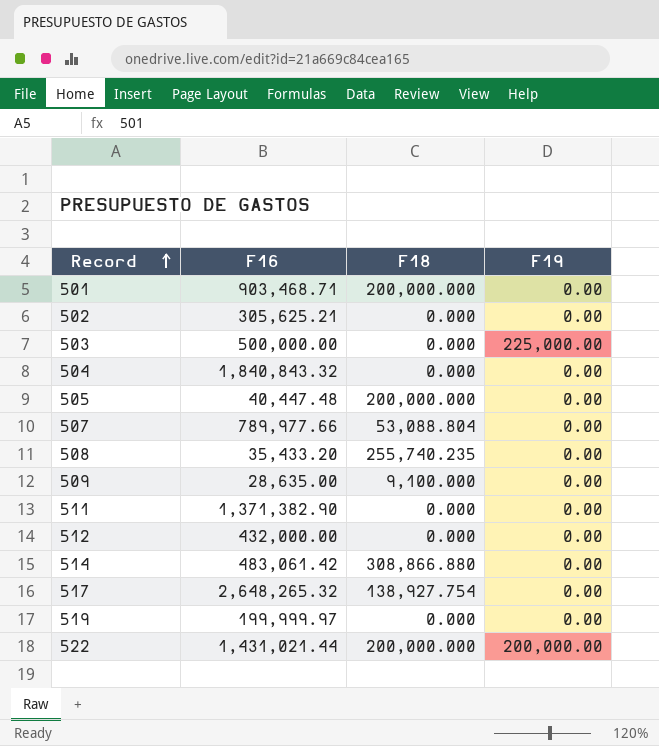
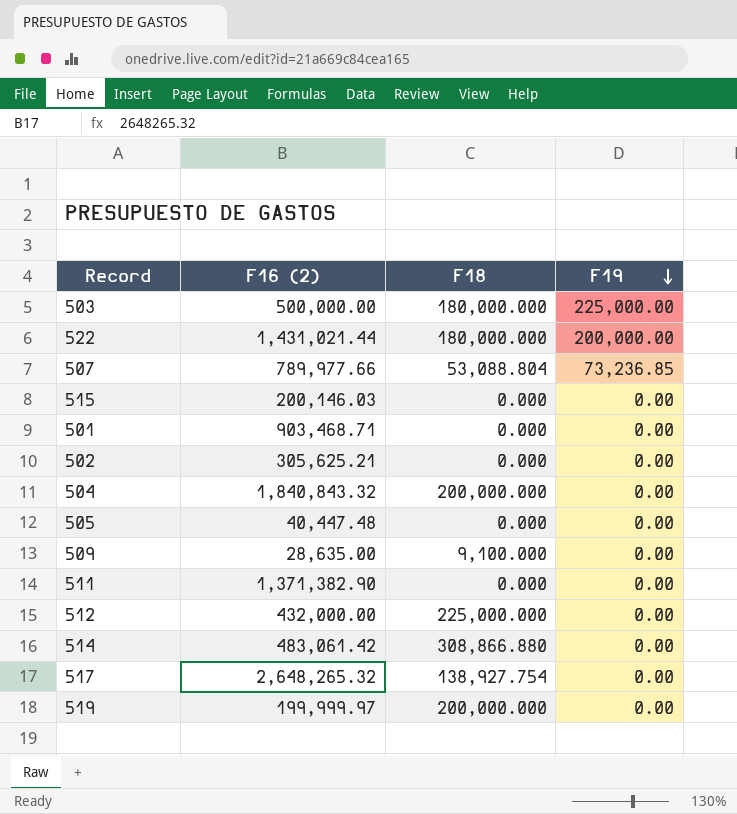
row order: Record ascending -> F19 descending
column name: F16 -> F16 (2)
row 508: 35,433.20 | 255,740.235 | 0.00 -> none
503 | F18: 0.000 -> 180,000.000
522 | F18: 200,000.000 -> 180,000.000
507 | F19: 0.00 -> 73,236.85
row 515: none -> 200,146.03 | 0.000 | 0.00
501 | F18: 200,000.000 -> 0.000
504 | F18: 0.000 -> 200,000.000
505 | F18: 200,000.000 -> 0.000
512 | F18: 0.000 -> 225,000.000
519 | F18: 0.000 -> 200,000.000

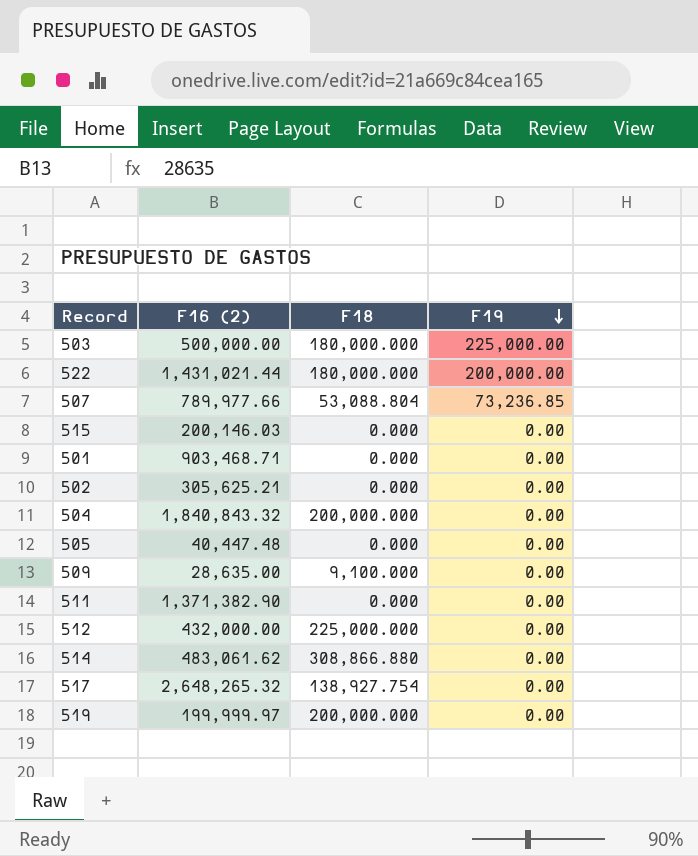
514 | F16 (2): 483,061.42 -> 483,061.62

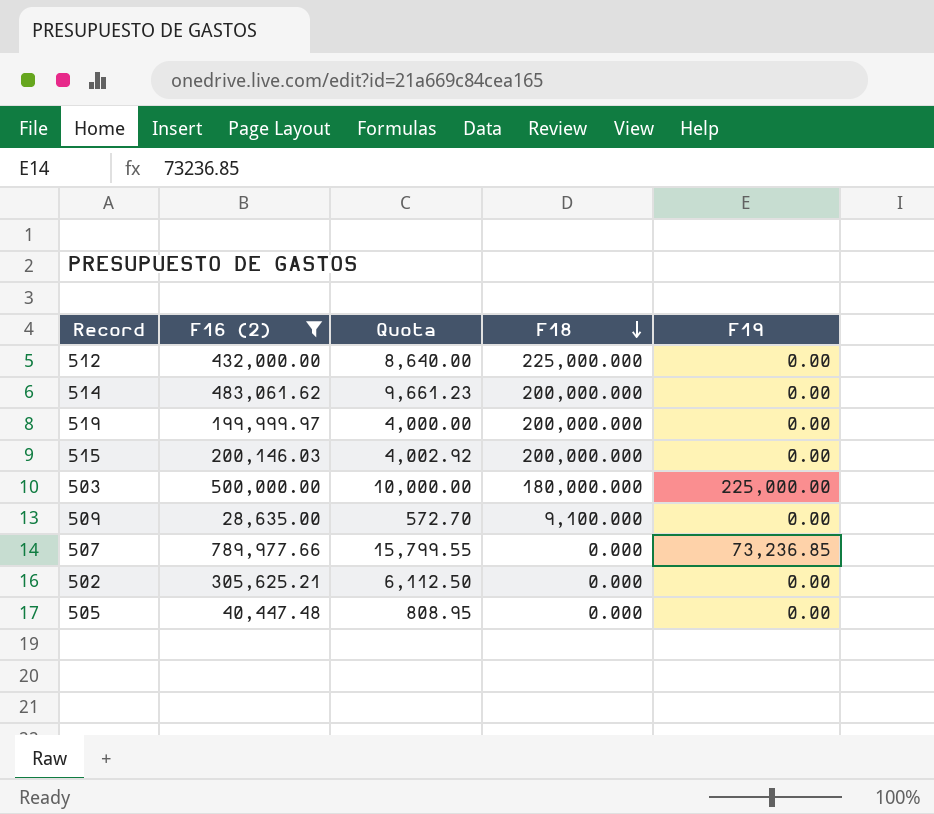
filter: none -> F16 (2) <= 789,977.66
row order: F19 descending -> F18 descending
column Quota | formula: none -> [F16 (2)] * 0.02
514 | F18: 308,866.880 -> 200,000.000
515 | F18: 0.000 -> 200,000.000
507 | F18: 53,088.804 -> 0.000

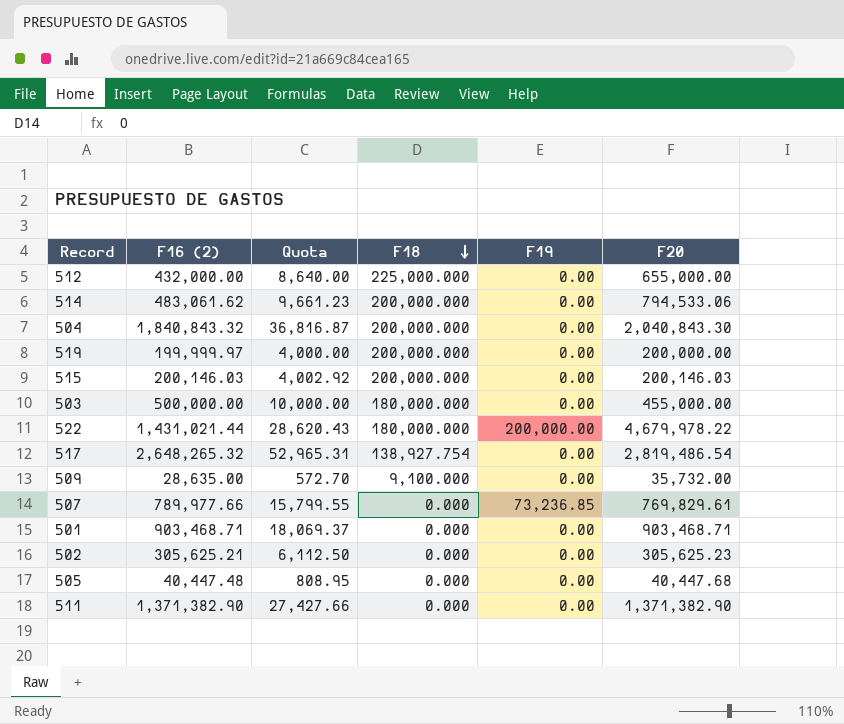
filter: F16 (2) <= 789,977.66 -> none
column F20 | position: none -> 6
503 | F19: 225,000.00 -> 0.00

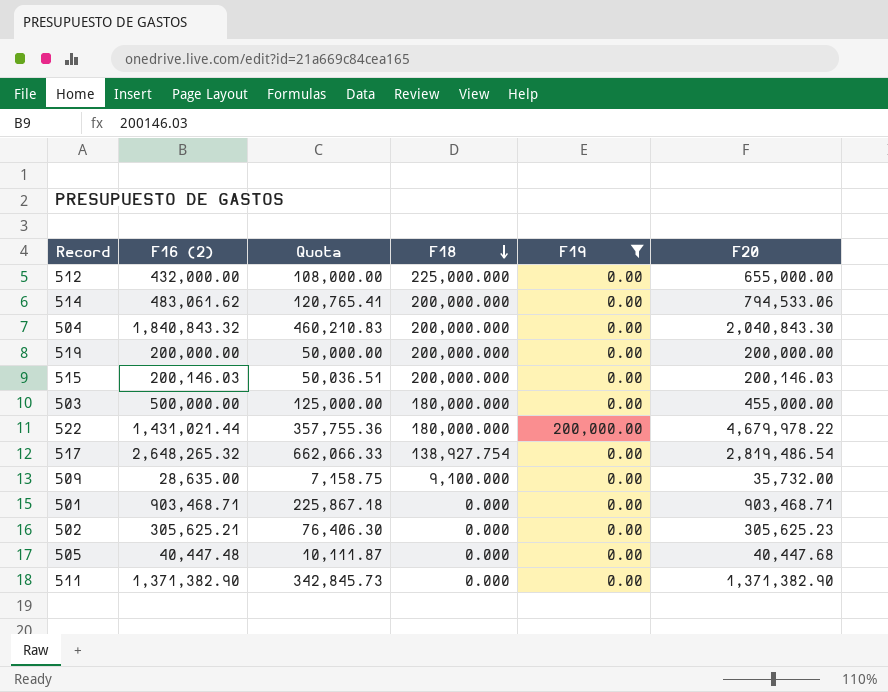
filter: none -> F19 != 73,236.85
column Quota | formula: [F16 (2)] * 0.02 -> [F16 (2)] * 0.25
519 | F16 (2): 199,999.97 -> 200,000.00

